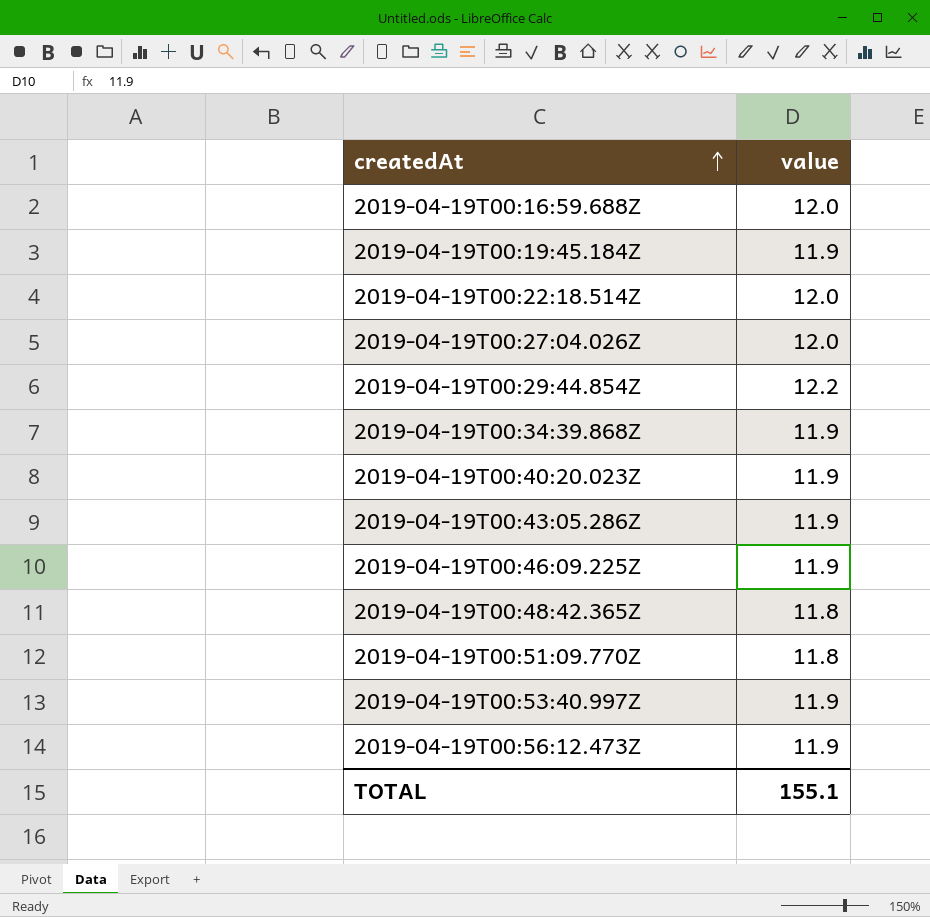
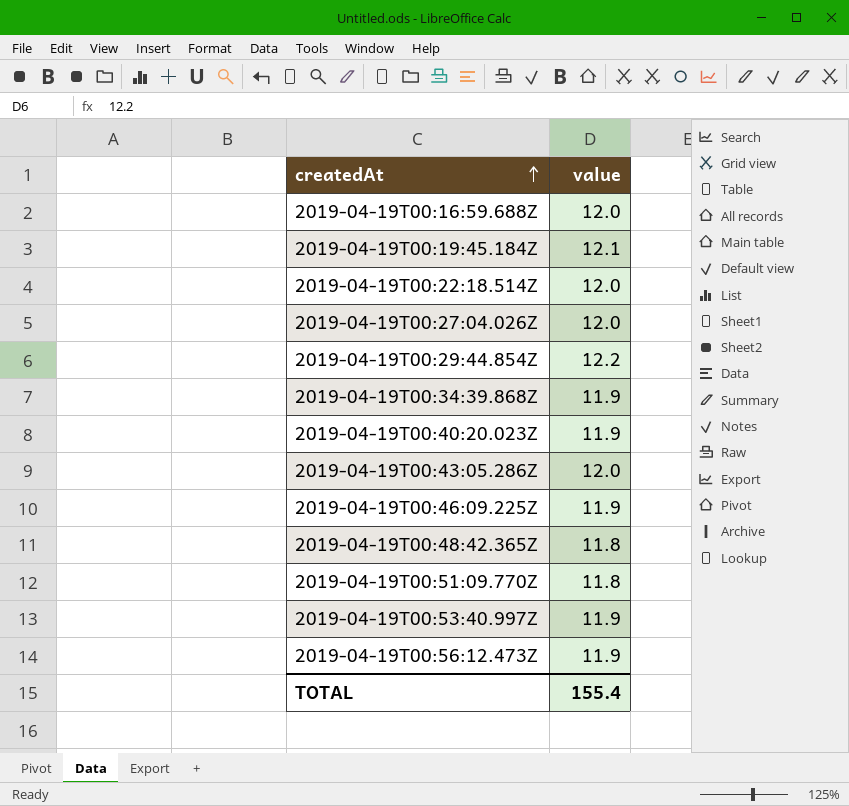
2019-04-19T00:19:45.184Z | value: 11.9 -> 12.1
2019-04-19T00:43:05.286Z | value: 11.9 -> 12.0
TOTAL | value: 155.1 -> 155.4

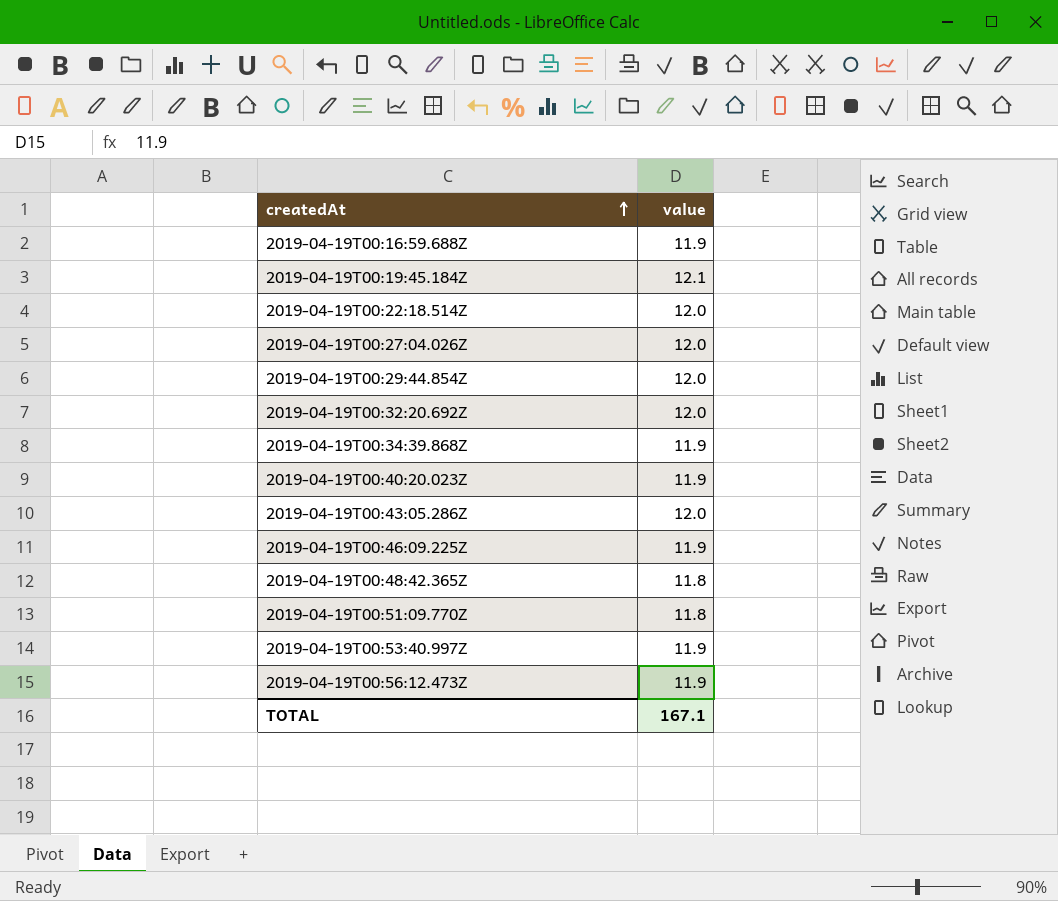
2019-04-19T00:16:59.688Z | value: 12.0 -> 11.9
2019-04-19T00:29:44.854Z | value: 12.2 -> 12.0
row 2019-04-19T00:32:20.692Z: none -> 12.0
TOTAL | value: 155.4 -> 167.1

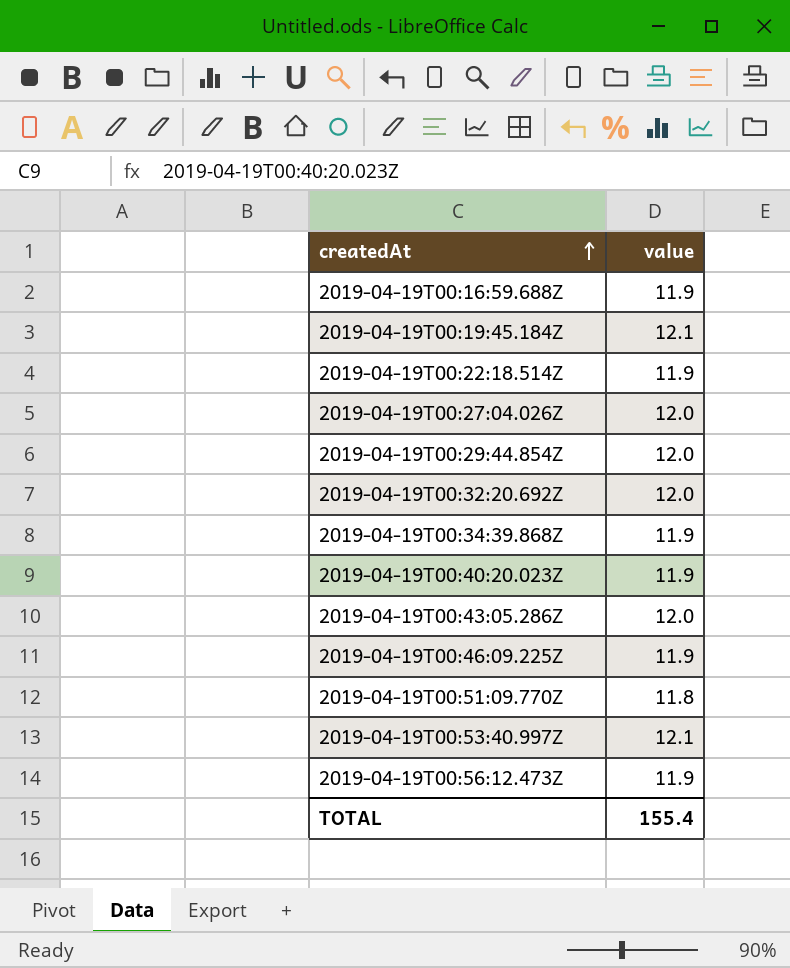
row 2019-04-19T00:48:42.365Z: 11.8 -> none
2019-04-19T00:22:18.514Z | value: 12.0 -> 11.9
2019-04-19T00:53:40.997Z | value: 11.9 -> 12.1
TOTAL | value: 167.1 -> 155.4

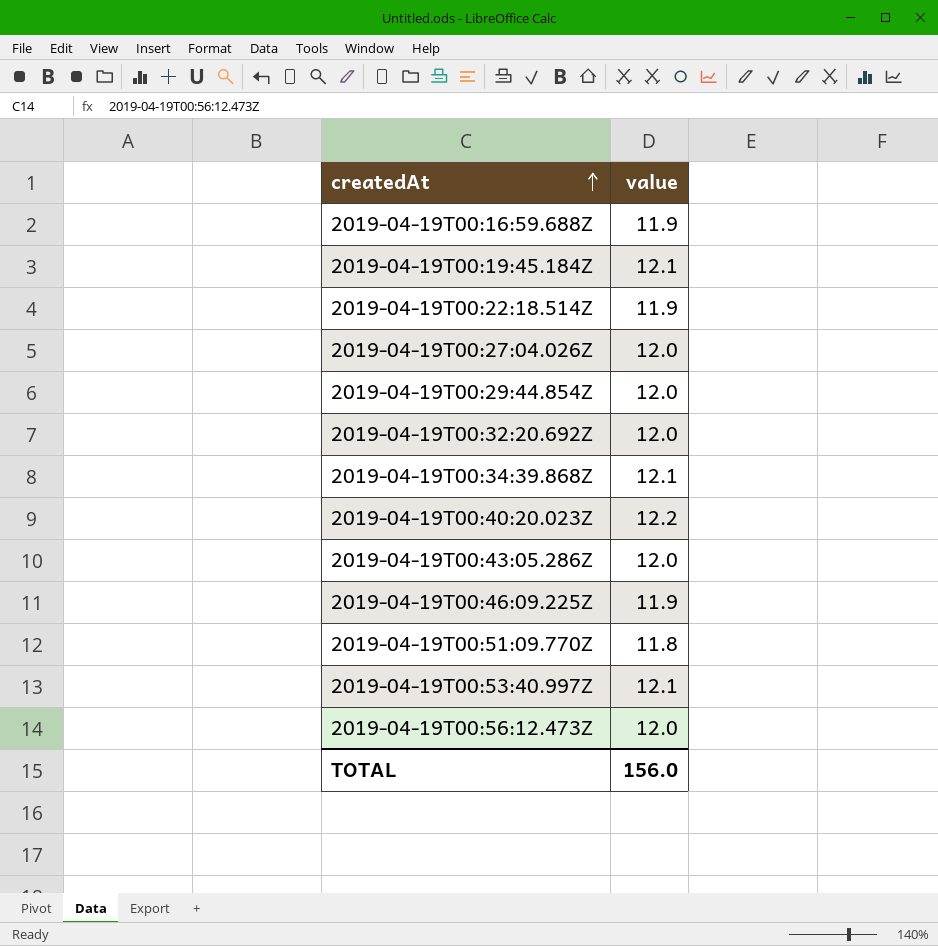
2019-04-19T00:34:39.868Z | value: 11.9 -> 12.1
2019-04-19T00:40:20.023Z | value: 11.9 -> 12.2
2019-04-19T00:56:12.473Z | value: 11.9 -> 12.0
TOTAL | value: 155.4 -> 156.0

